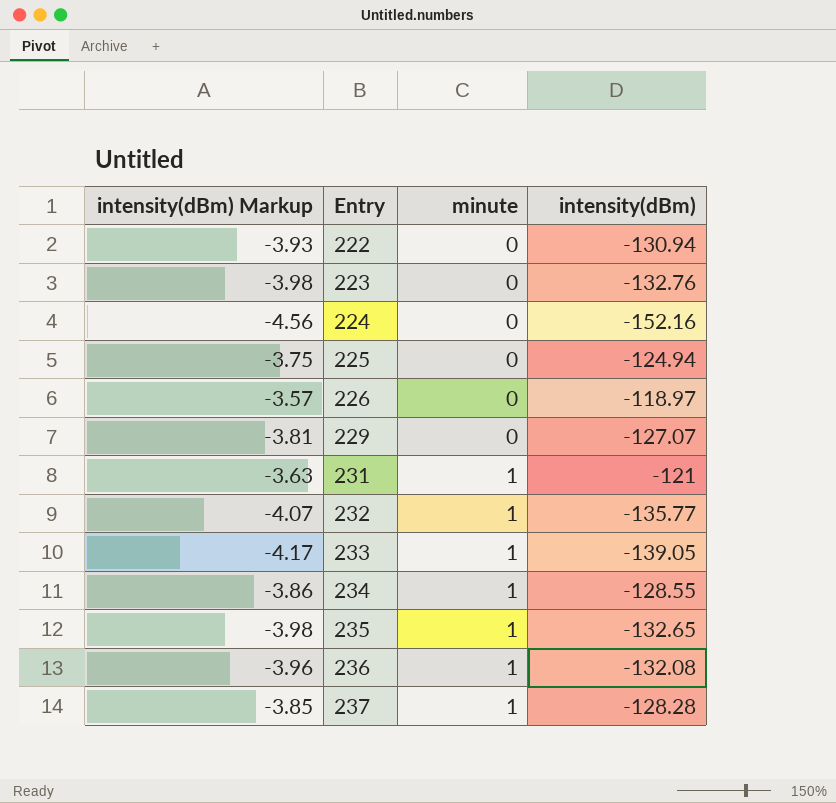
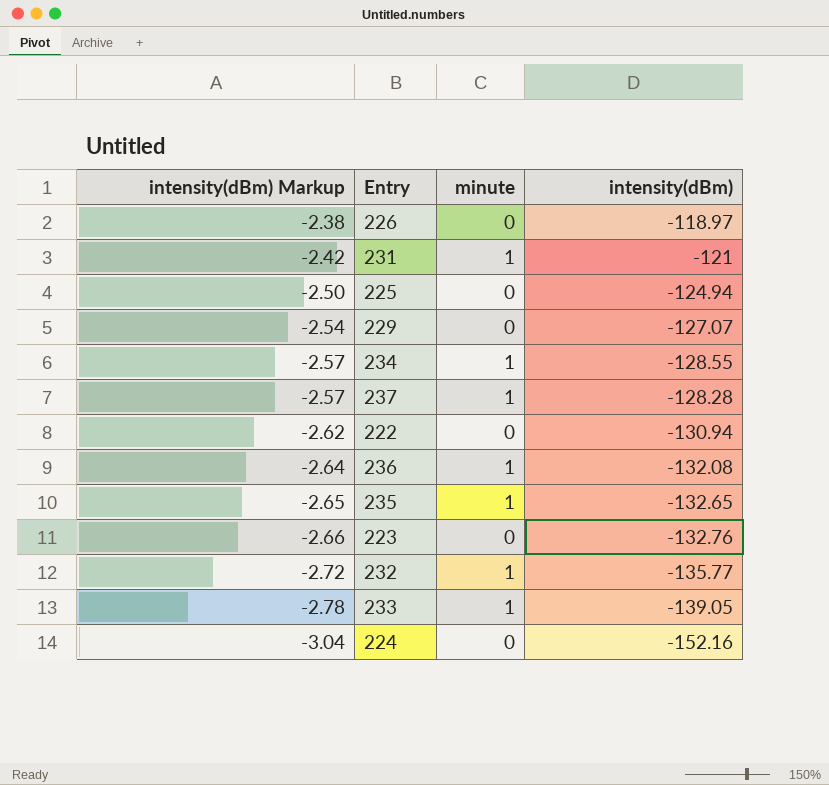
row order: Entry ascending -> intensity(dBm) Markup descending
column intensity(dBm) Markup | formula: [intensity(dBm)] * 0.03 -> [intensity(dBm)] * 0.02

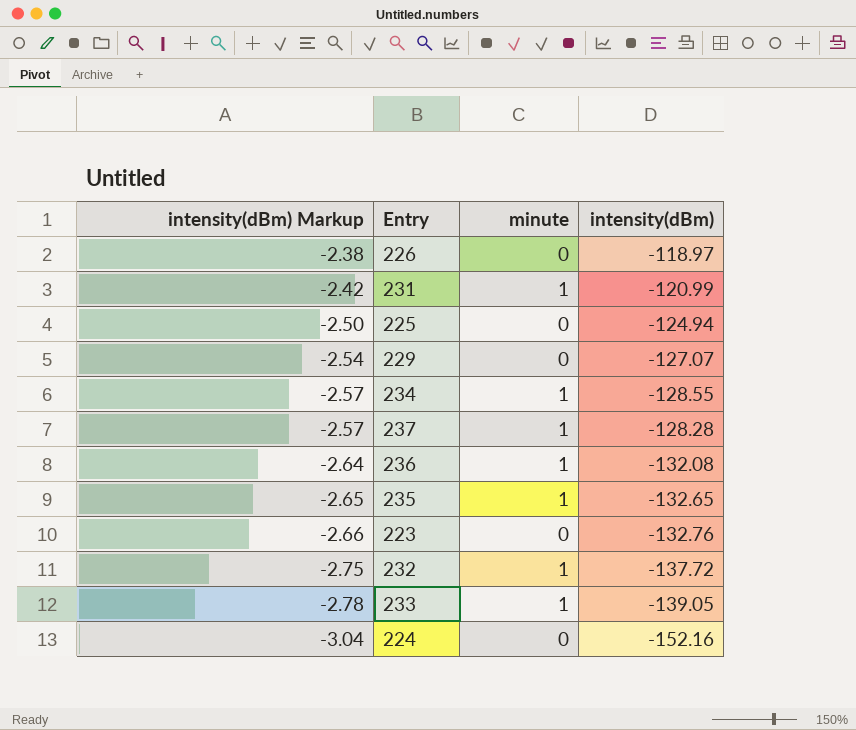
row 222: -2.62 | 0 | -130.94 -> none
231 | intensity(dBm): -121 -> -120.99
232 | intensity(dBm) Markup: -2.72 -> -2.75
232 | intensity(dBm): -135.77 -> -137.72

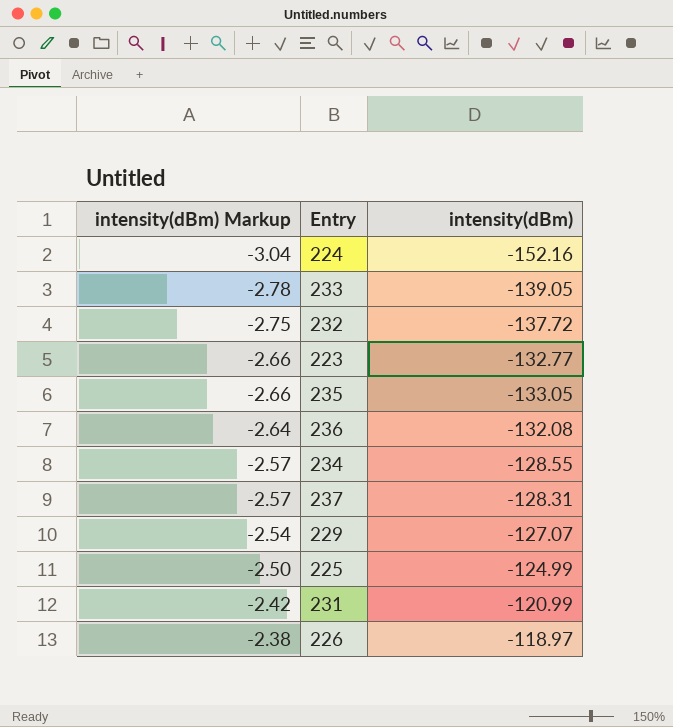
row order: intensity(dBm) Markup descending -> intensity(dBm) Markup ascending
column minute | position: 3 -> none
223 | intensity(dBm): -132.76 -> -132.77
235 | intensity(dBm) Markup: -2.65 -> -2.66
235 | intensity(dBm): -132.65 -> -133.05
237 | intensity(dBm): -128.28 -> -128.31
225 | intensity(dBm): -124.94 -> -124.99

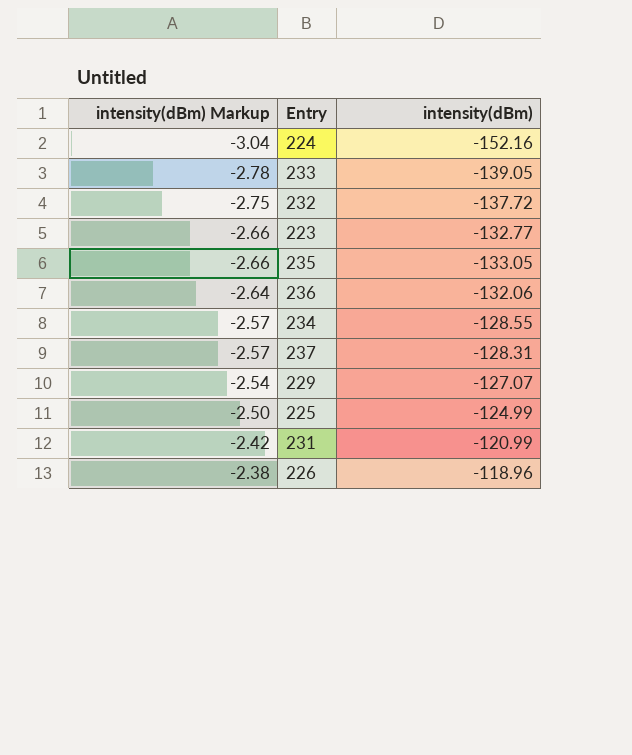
236 | intensity(dBm): -132.08 -> -132.06
226 | intensity(dBm): -118.97 -> -118.96

